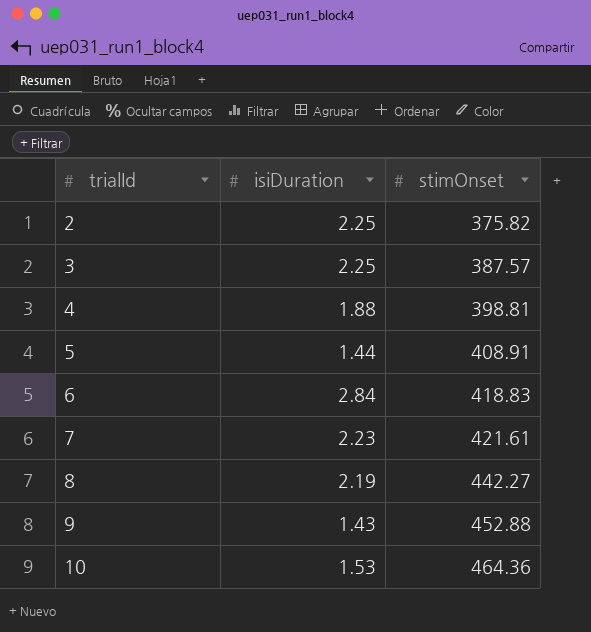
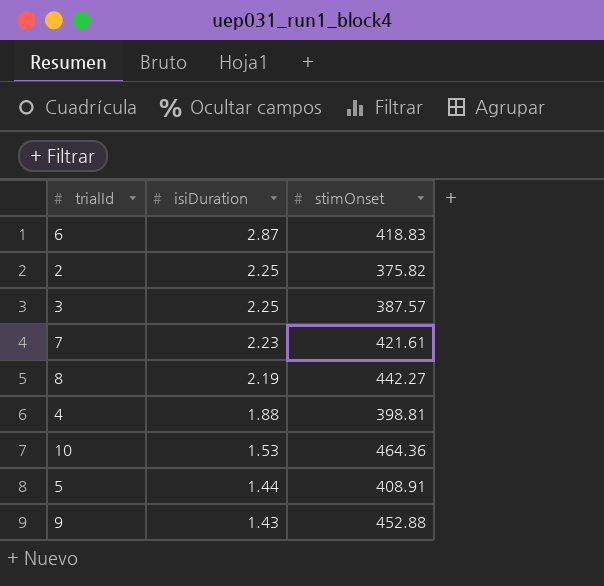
row order: trialId ascending -> isiDuration descending
6 | isiDuration: 2.84 -> 2.87

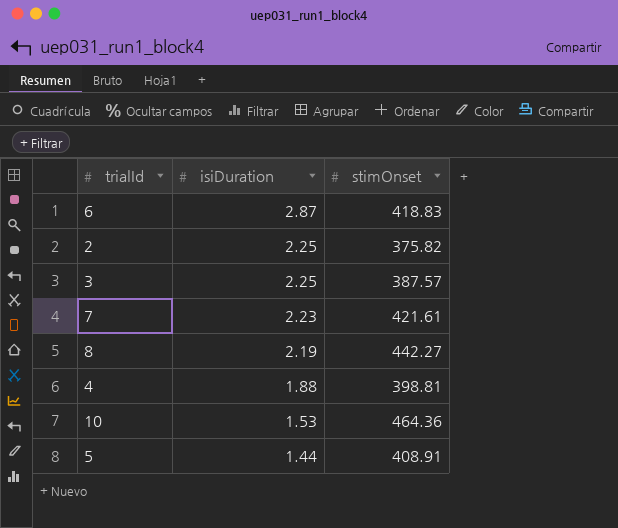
row 9: 1.43 | 452.88 -> none

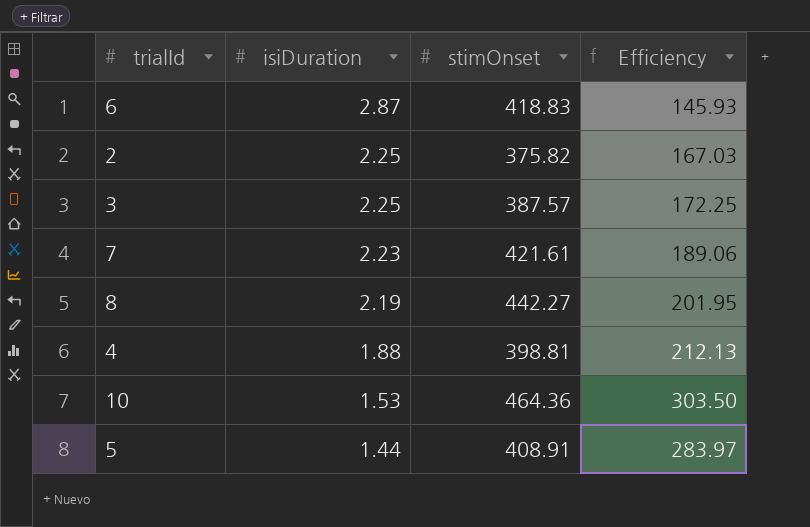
column Efficiency | formula: none -> [stimOnset] / [isiDuration]

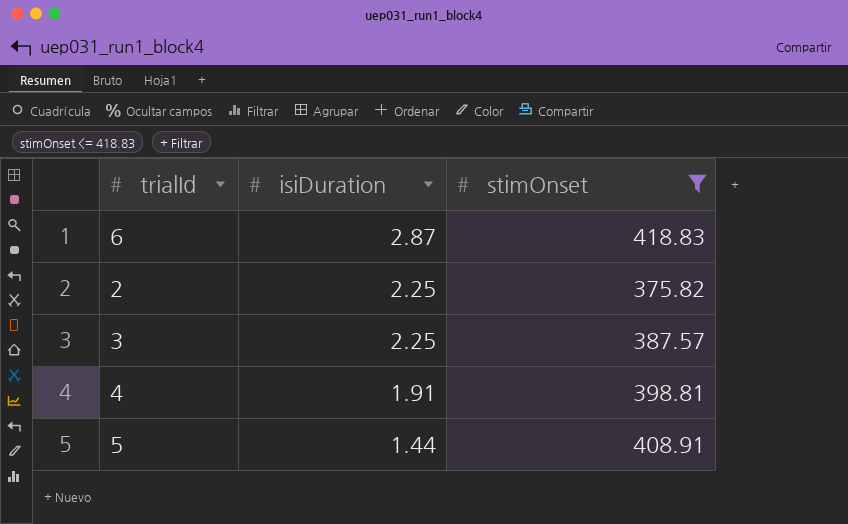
filter: none -> stimOnset <= 418.83
column Efficiency | formula: [stimOnset] / [isiDuration] -> none
4 | isiDuration: 1.88 -> 1.91

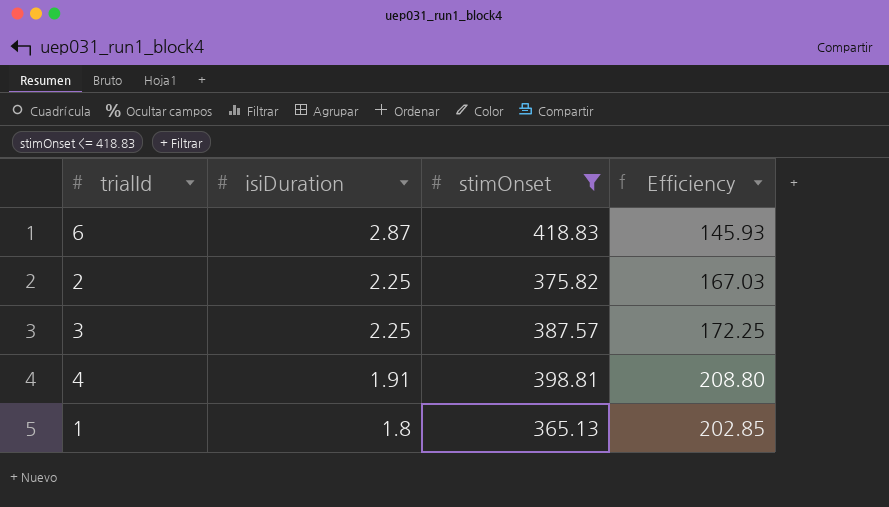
column Efficiency | formula: none -> [stimOnset] / [isiDuration]
row 5: 1.44 | 408.91 -> none
row 1: none -> 1.8 | 365.13 | 202.85

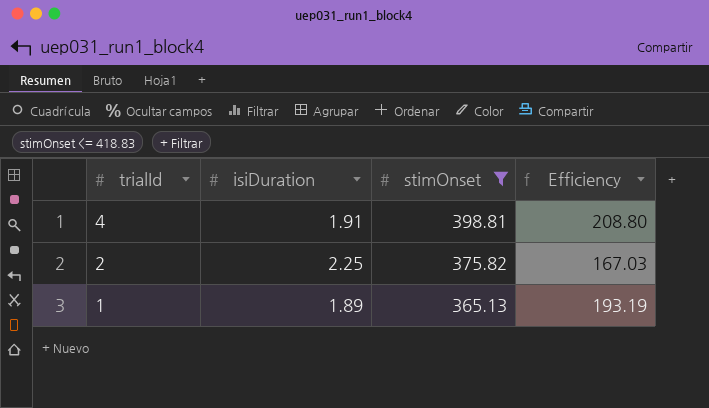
row order: isiDuration descending -> trialId descending
row 6: 2.87 | 418.83 | 145.93 -> none
row 3: 2.25 | 387.57 | 172.25 -> none
1 | isiDuration: 1.8 -> 1.89
1 | Efficiency: 202.85 -> 193.19

